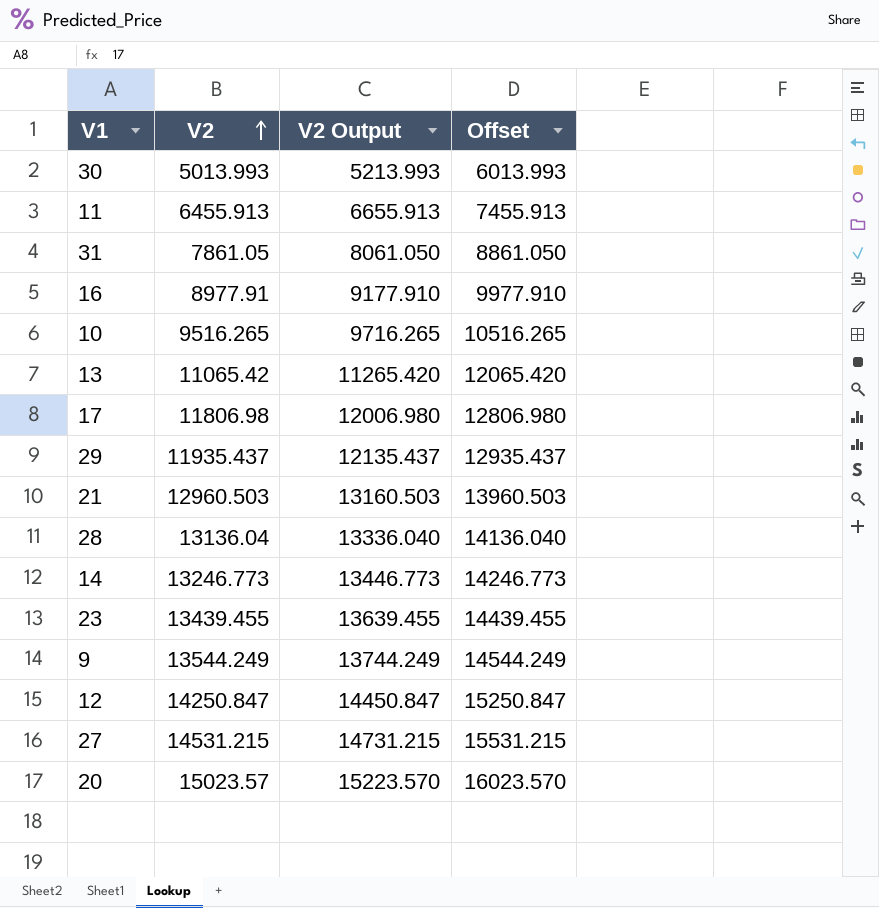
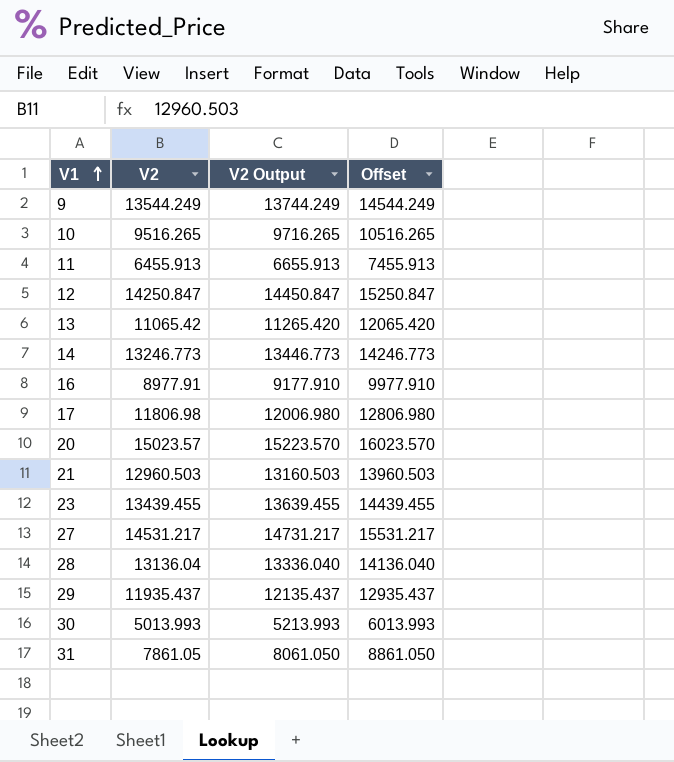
row order: V2 ascending -> V1 ascending
27 | V2: 14531.215 -> 14531.217
27 | V2 Output: 14731.215 -> 14731.217
27 | Offset: 15531.215 -> 15531.217

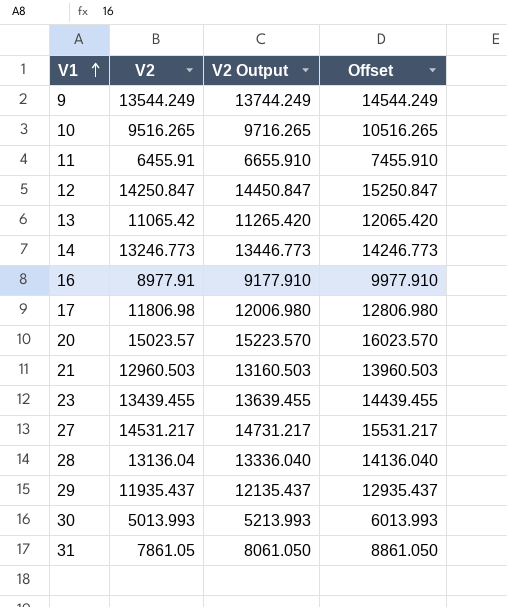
11 | V2: 6455.913 -> 6455.91
11 | V2 Output: 6655.913 -> 6655.910
11 | Offset: 7455.913 -> 7455.910

